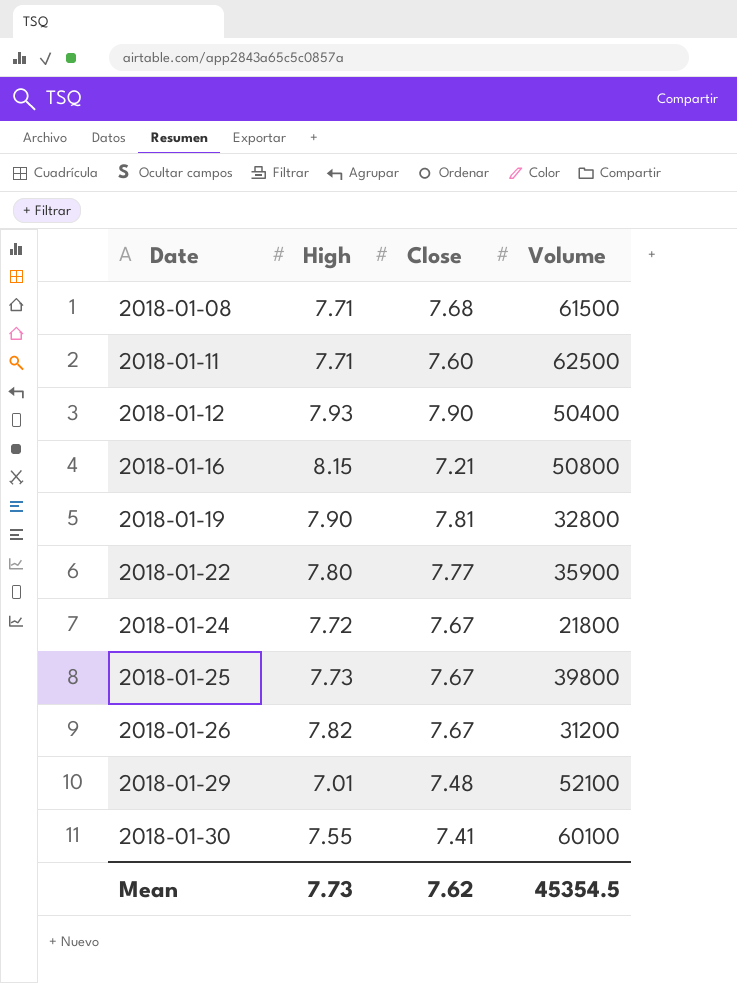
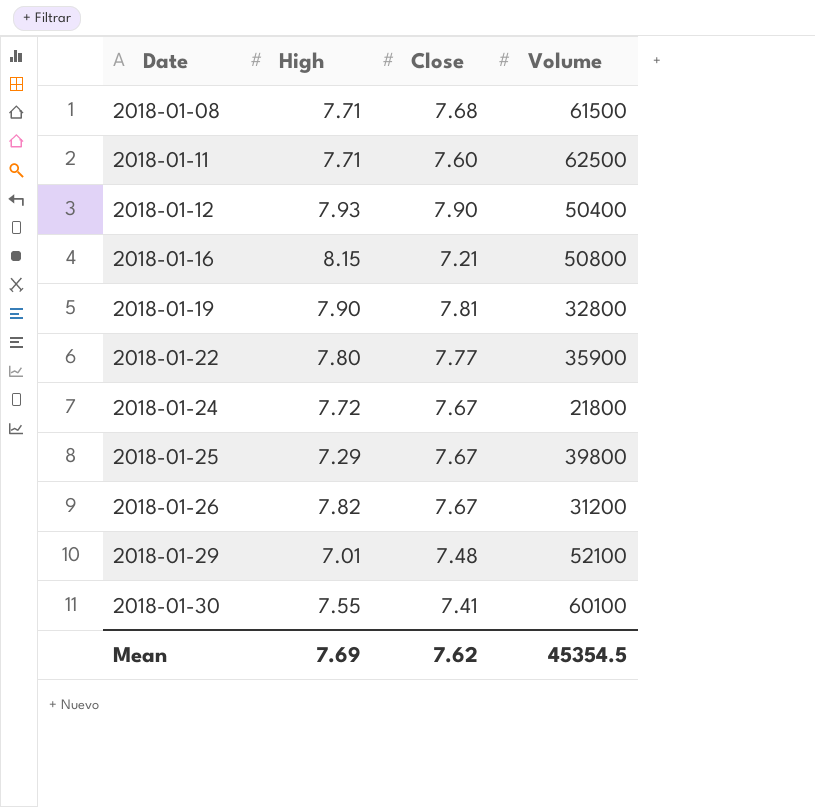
2018-01-25 | High: 7.73 -> 7.29
Mean | High: 7.73 -> 7.69

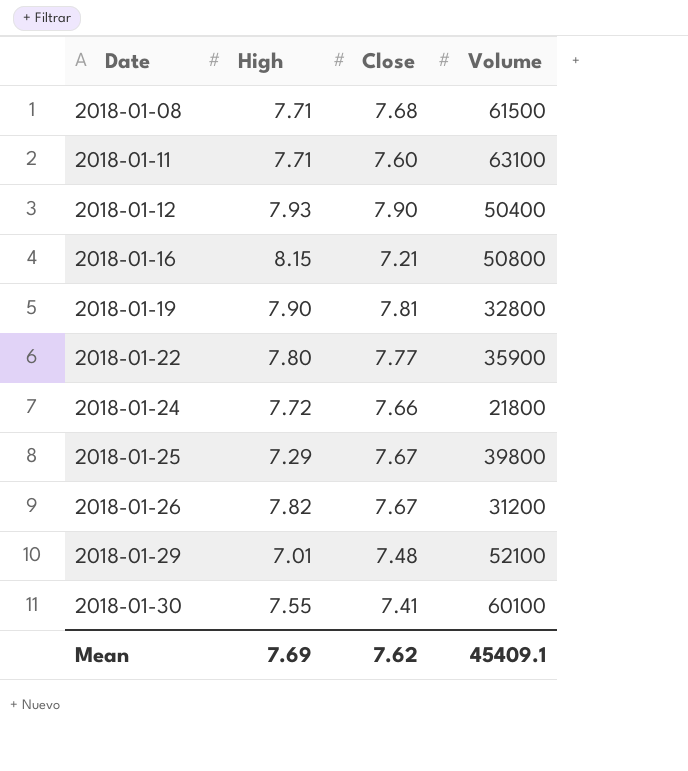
2018-01-11 | Volume: 62500 -> 63100
2018-01-24 | Close: 7.67 -> 7.66
Mean | Volume: 45354.5 -> 45409.1

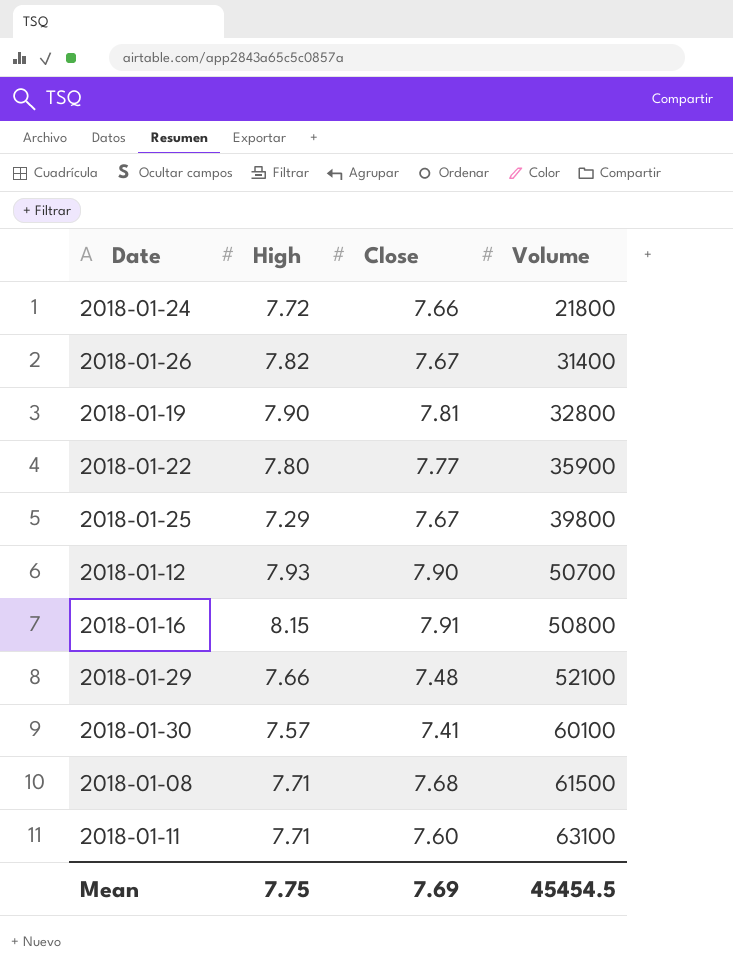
row order: Date ascending -> Volume ascending
2018-01-26 | Volume: 31200 -> 31400
2018-01-12 | Volume: 50400 -> 50700
2018-01-16 | Close: 7.21 -> 7.91
2018-01-29 | High: 7.01 -> 7.66
2018-01-30 | High: 7.55 -> 7.57
Mean | High: 7.69 -> 7.75
Mean | Close: 7.62 -> 7.69
Mean | Volume: 45409.1 -> 45454.5

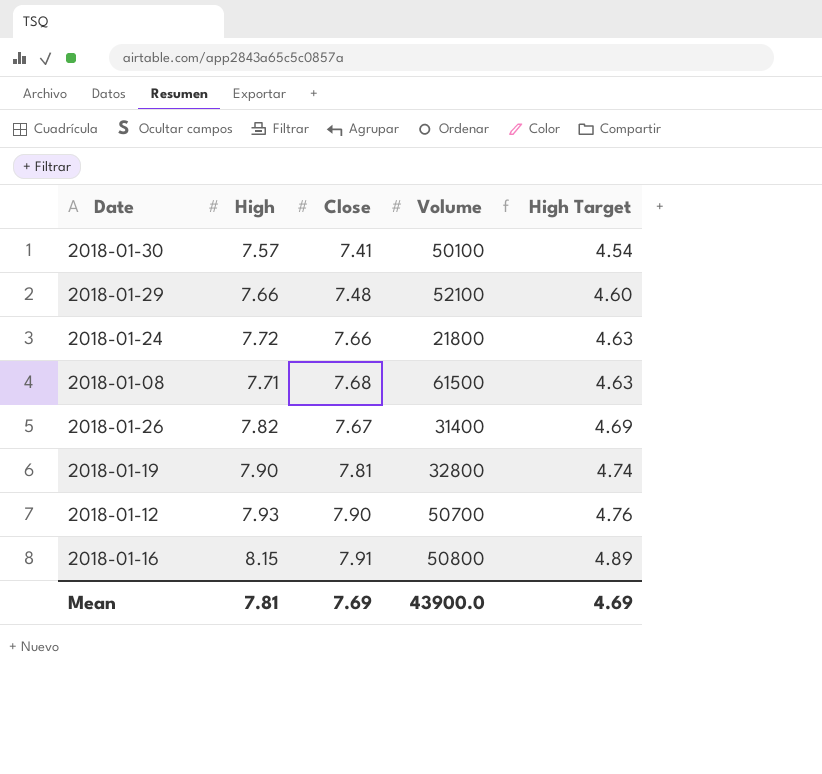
row order: Volume ascending -> High Target ascending
column High Target | formula: none -> [High] * 0.6
row 2018-01-22: 7.80 | 7.77 | 35900 -> none
row 2018-01-25: 7.29 | 7.67 | 39800 -> none
row 2018-01-11: 7.71 | 7.60 | 63100 -> none
2018-01-30 | Volume: 60100 -> 50100
Mean | High: 7.75 -> 7.81
Mean | Volume: 45454.5 -> 43900.0

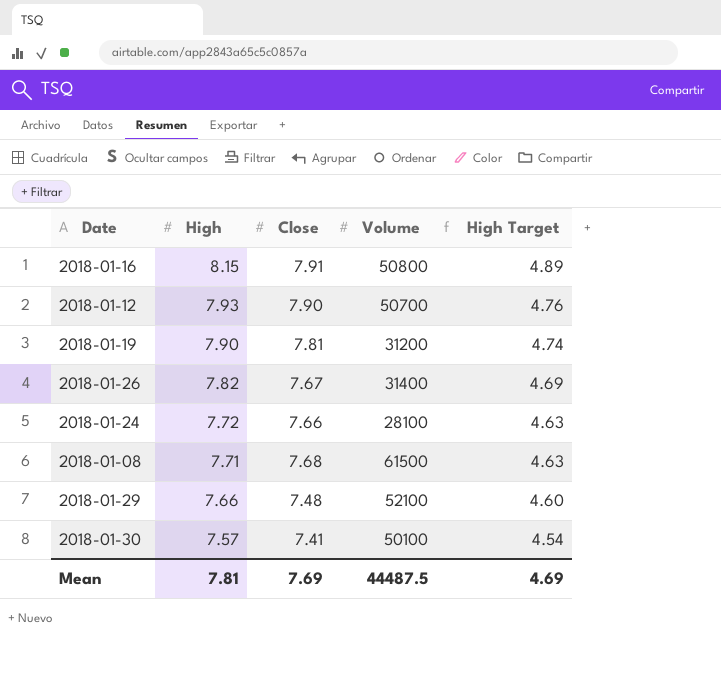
row order: High Target ascending -> High descending
2018-01-19 | Volume: 32800 -> 31200
2018-01-24 | Volume: 21800 -> 28100
Mean | Volume: 43900.0 -> 44487.5

